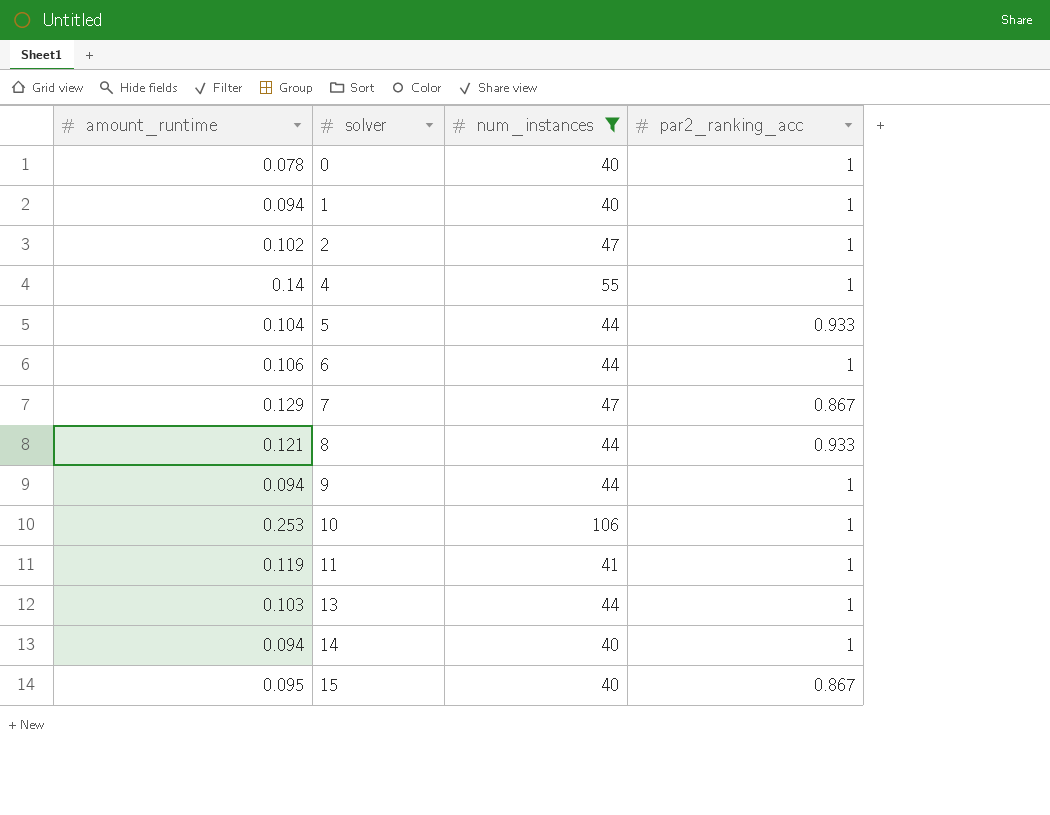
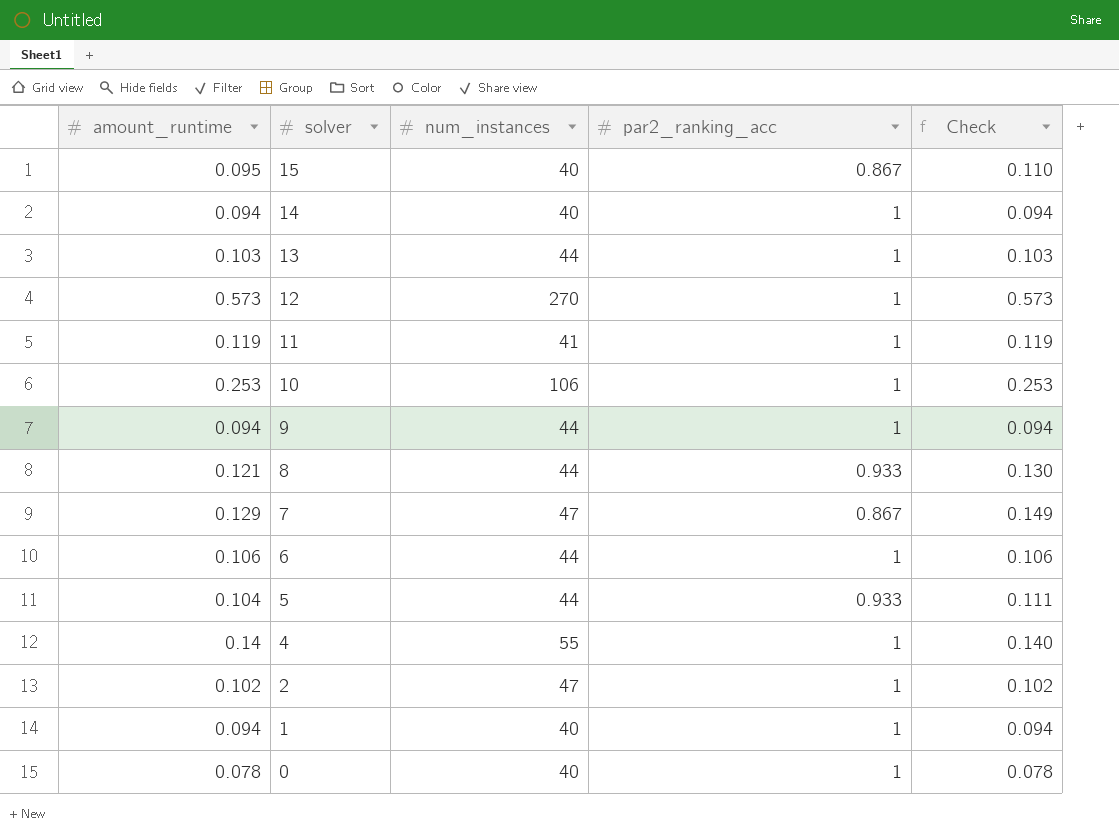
filter: num_instances != 270 -> none
row order: solver ascending -> solver descending
column Check | formula: none -> [amount_runtime] / [par2_ranking_acc]

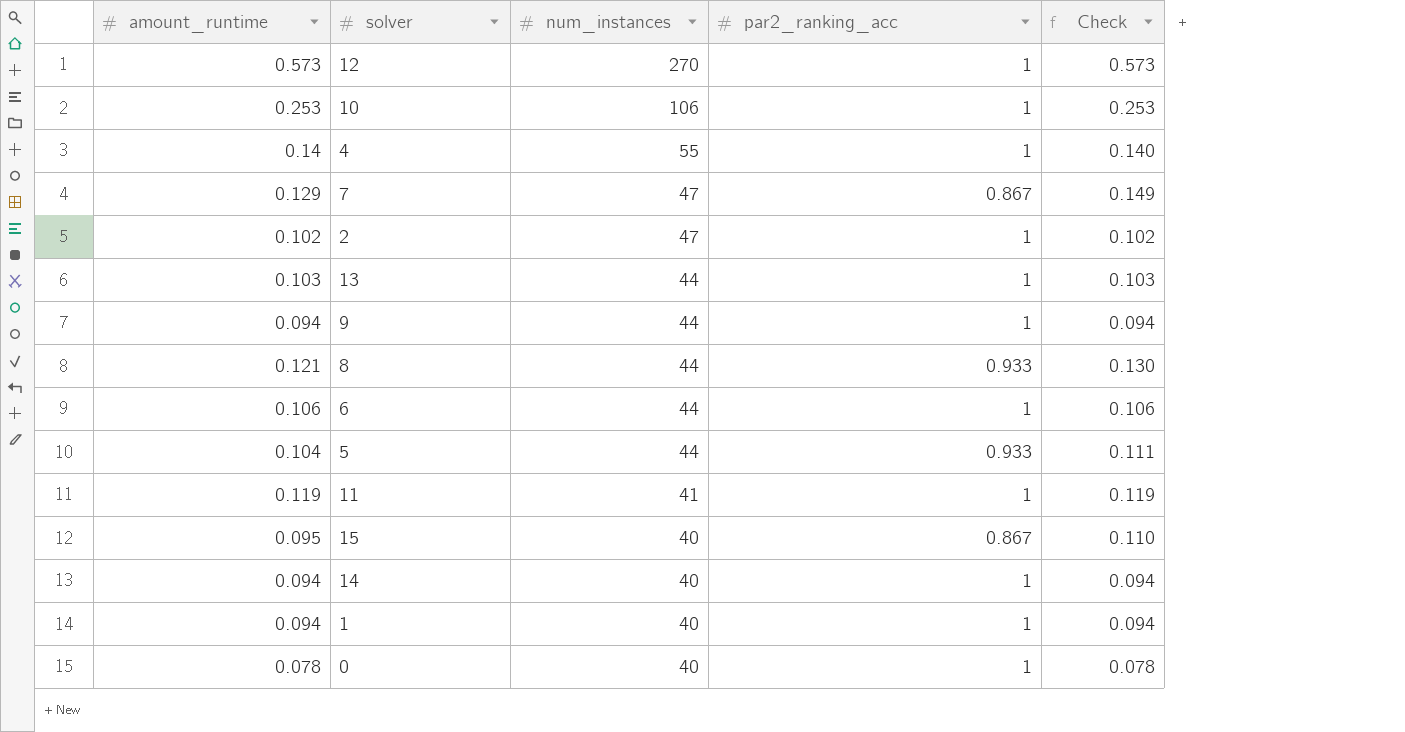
row order: solver descending -> num_instances descending

